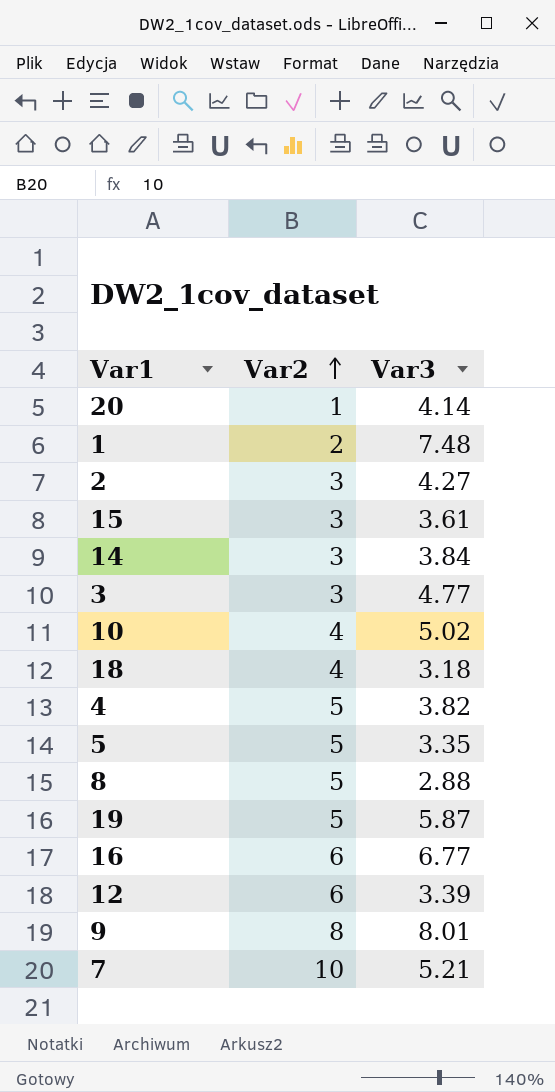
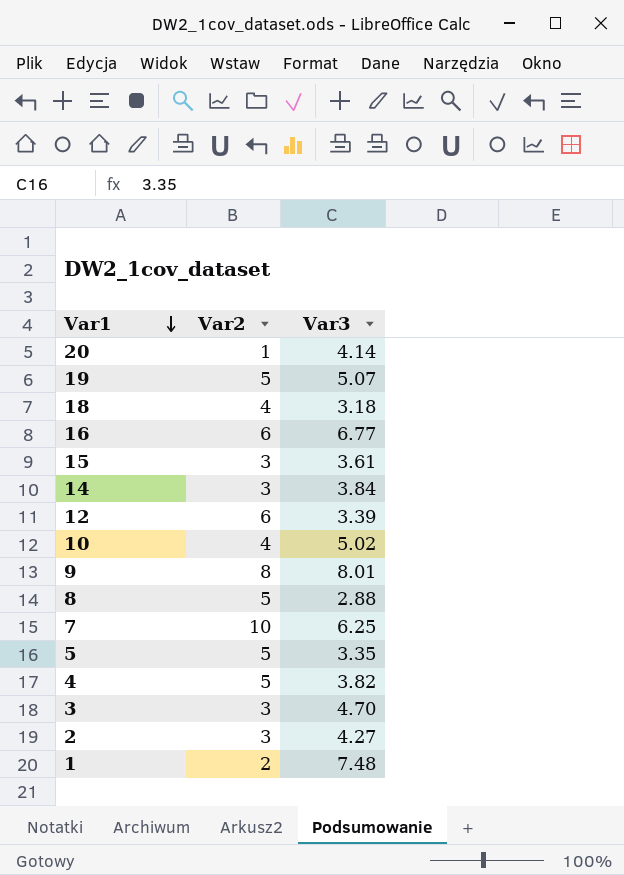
row order: Var2 ascending -> Var1 descending
19 | Var3: 5.87 -> 5.07
7 | Var3: 5.21 -> 6.25
3 | Var3: 4.77 -> 4.70

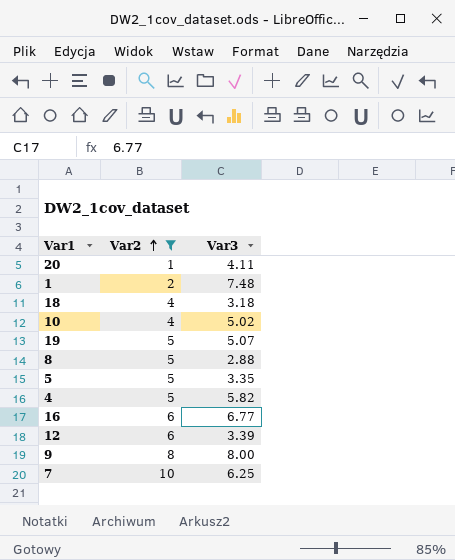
filter: none -> Var2 != 3
row order: Var1 descending -> Var2 ascending
20 | Var3: 4.14 -> 4.11
4 | Var3: 3.82 -> 5.82
9 | Var3: 8.01 -> 8.00

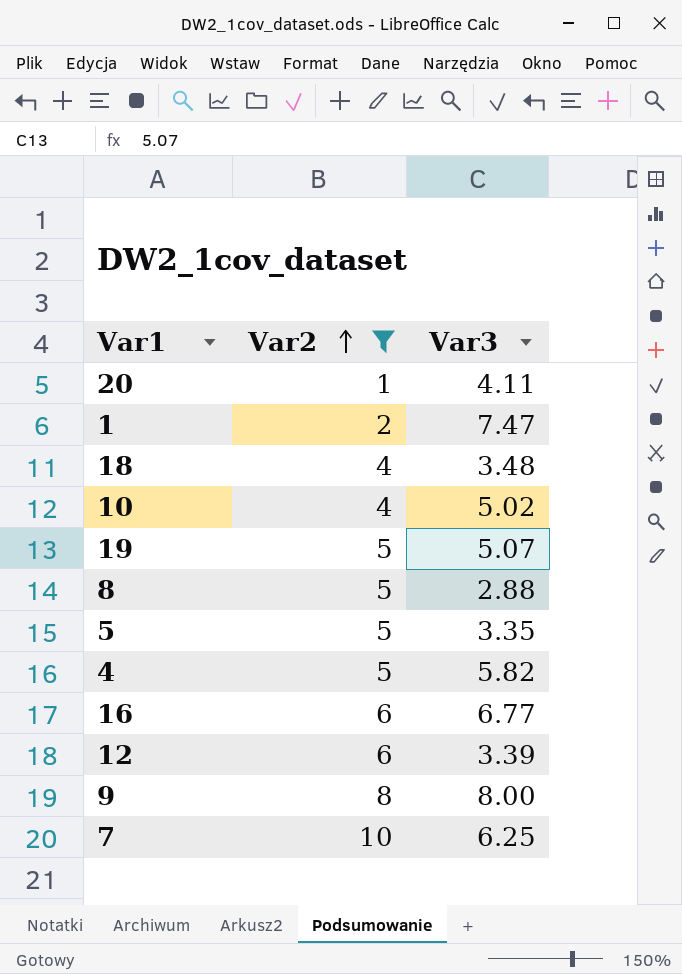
1 | Var3: 7.48 -> 7.47
18 | Var3: 3.18 -> 3.48

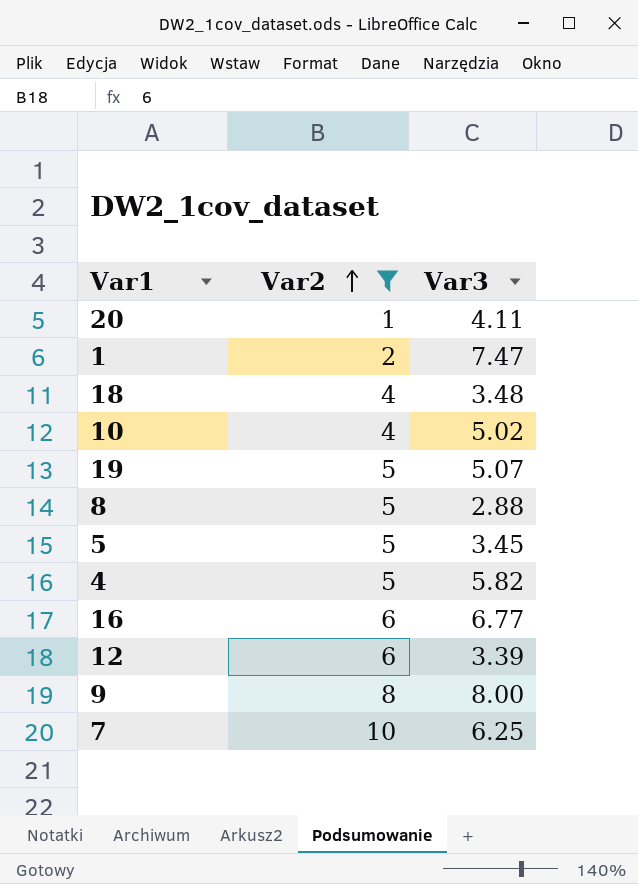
5 | Var3: 3.35 -> 3.45

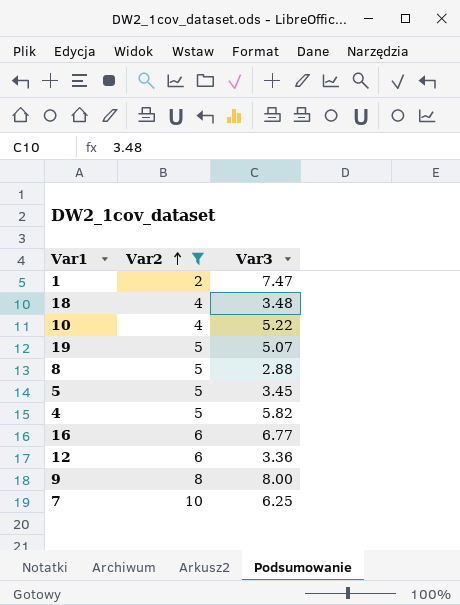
row 20: 1 | 4.11 -> none
10 | Var3: 5.02 -> 5.22
12 | Var3: 3.39 -> 3.36

